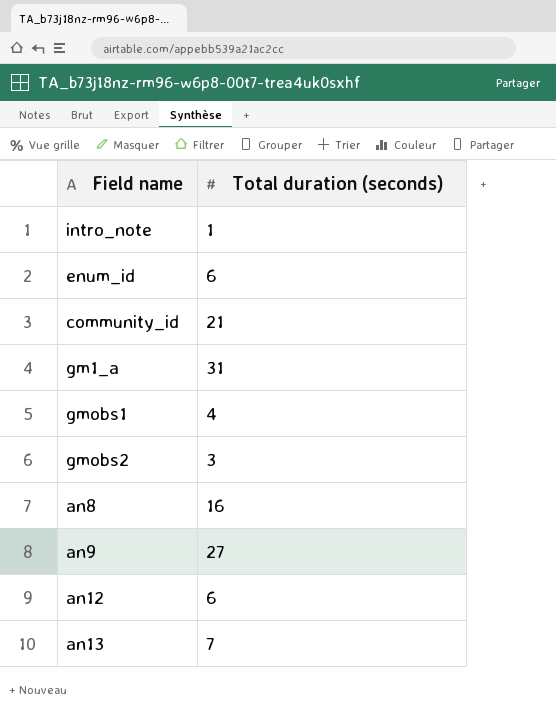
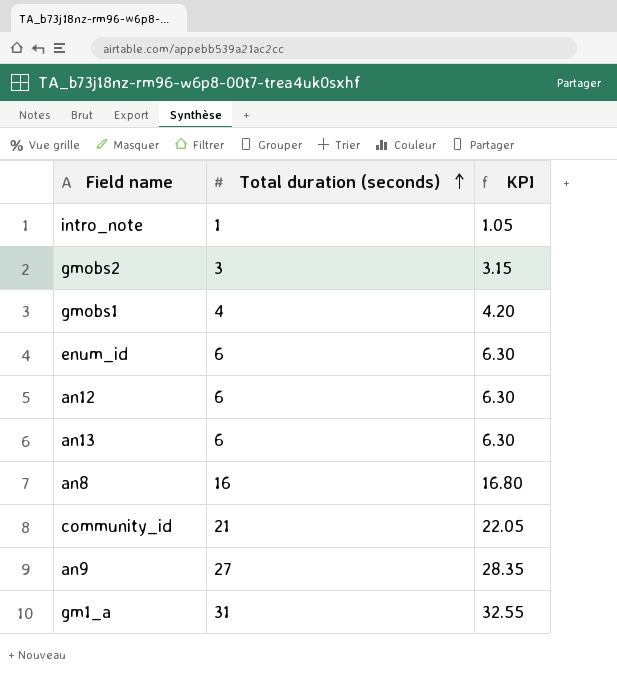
row order: none -> Total duration (seconds) ascending
column KPI | formula: none -> [Total duration (seconds)] * 1.05
an13 | Total duration (seconds): 7 -> 6

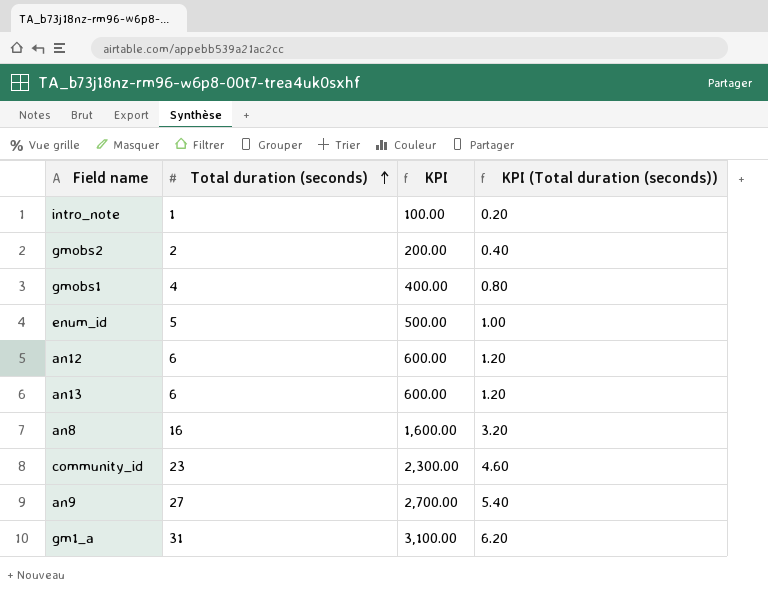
column KPI | formula: [Total duration (seconds)] * 1.05 -> [Total duration (seconds)] * 100
column KPI (Total duration (seconds)) | formula: none -> [Total duration (seconds)] * 0.2
gmobs2 | Total duration (seconds): 3 -> 2
enum_id | Total duration (seconds): 6 -> 5
community_id | Total duration (seconds): 21 -> 23

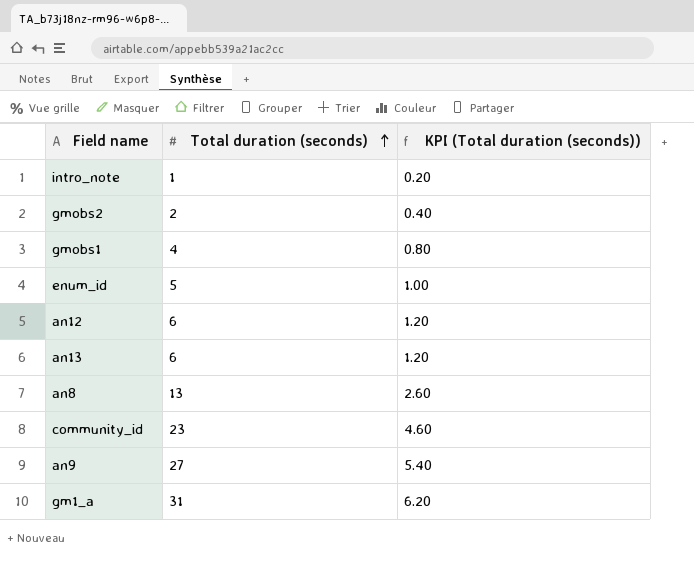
column KPI | formula: [Total duration (seconds)] * 100 -> none
an8 | Total duration (seconds): 16 -> 13
an8 | KPI (Total duration (seconds)): 3.20 -> 2.60

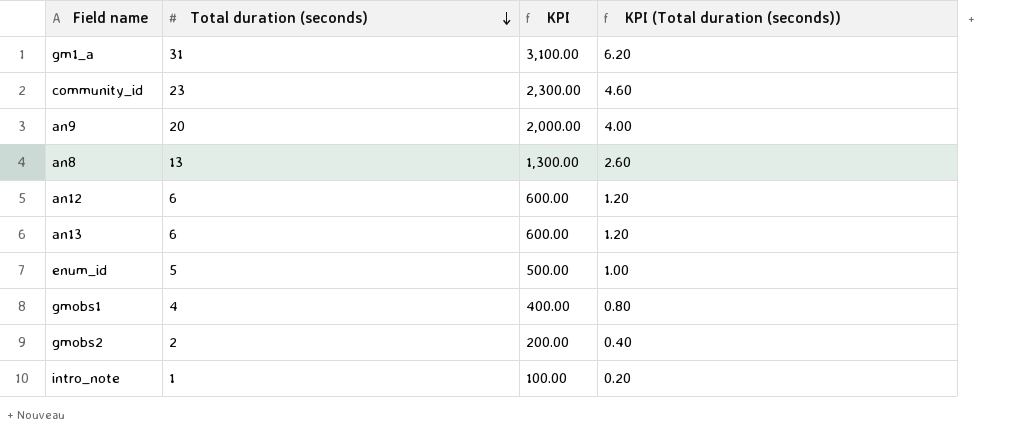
row order: Total duration (seconds) ascending -> Total duration (seconds) descending
column KPI | formula: none -> [Total duration (seconds)] * 100
an9 | Total duration (seconds): 27 -> 20
an9 | KPI (Total duration (seconds)): 5.40 -> 4.00

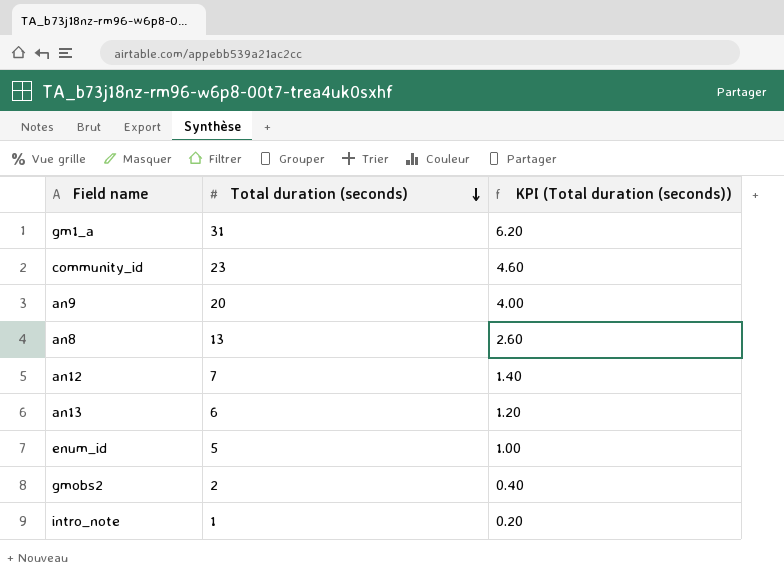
column KPI | formula: [Total duration (seconds)] * 100 -> none
row gmobs1: 4 | 400.00 | 0.80 -> none
an12 | Total duration (seconds): 6 -> 7
an12 | KPI (Total duration (seconds)): 1.20 -> 1.40

